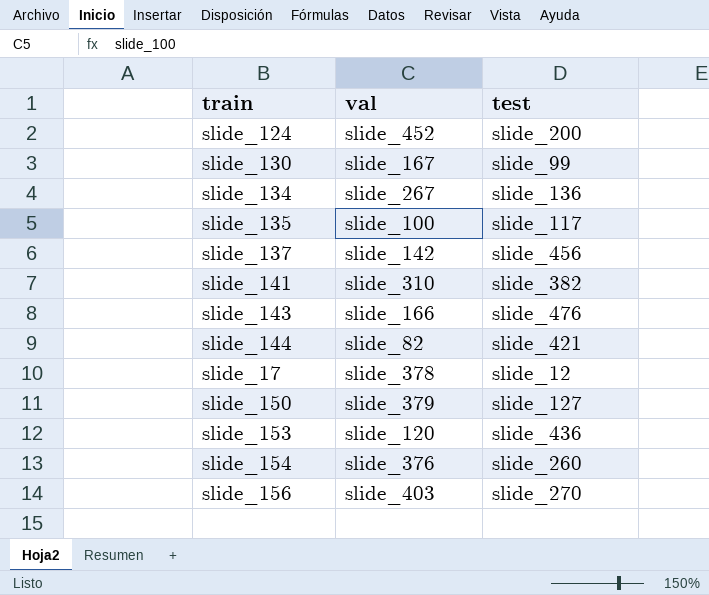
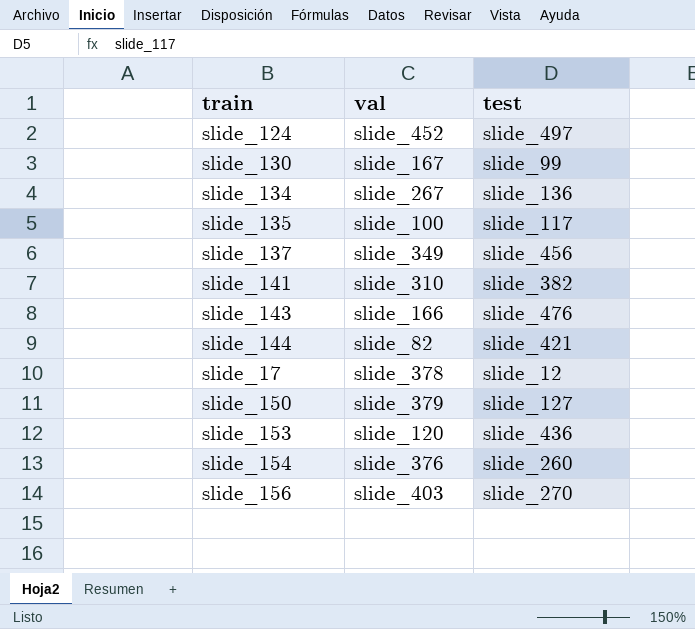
slide_124 | test: slide_200 -> slide_497
slide_137 | val: slide_142 -> slide_349

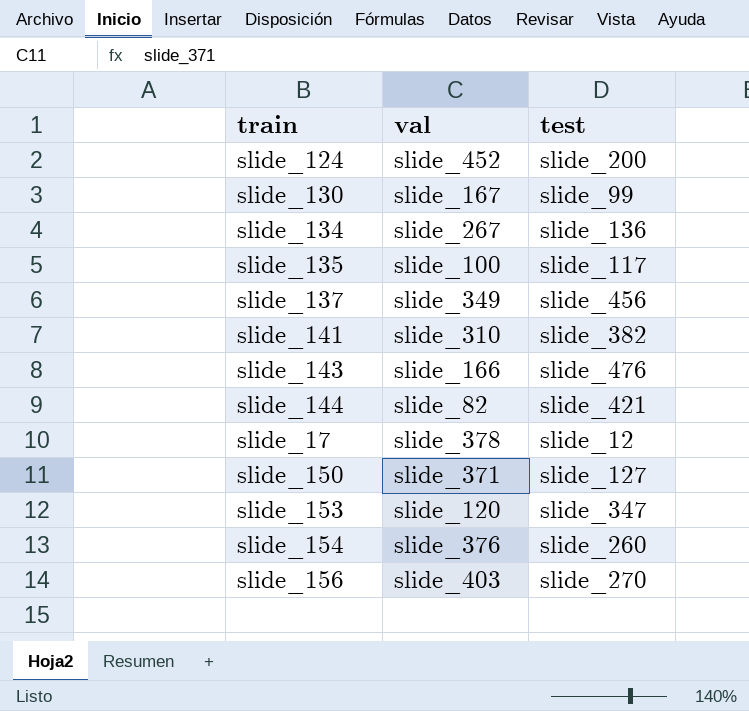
slide_124 | test: slide_497 -> slide_200
slide_150 | val: slide_379 -> slide_371
slide_153 | test: slide_436 -> slide_347

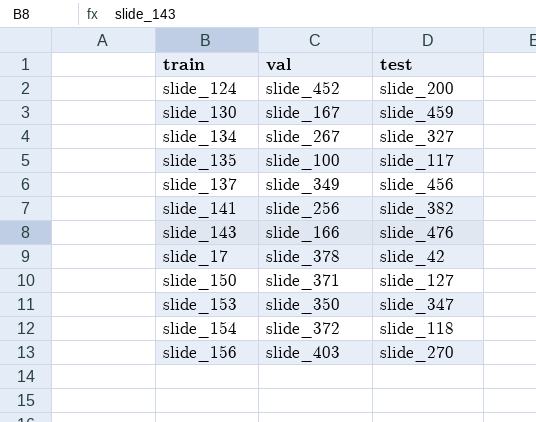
row slide_144: slide_82 | slide_421 -> none
slide_130 | test: slide_99 -> slide_459
slide_134 | test: slide_136 -> slide_327
slide_141 | val: slide_310 -> slide_256
slide_17 | test: slide_12 -> slide_42
slide_153 | val: slide_120 -> slide_350
slide_154 | val: slide_376 -> slide_372
slide_154 | test: slide_260 -> slide_118

